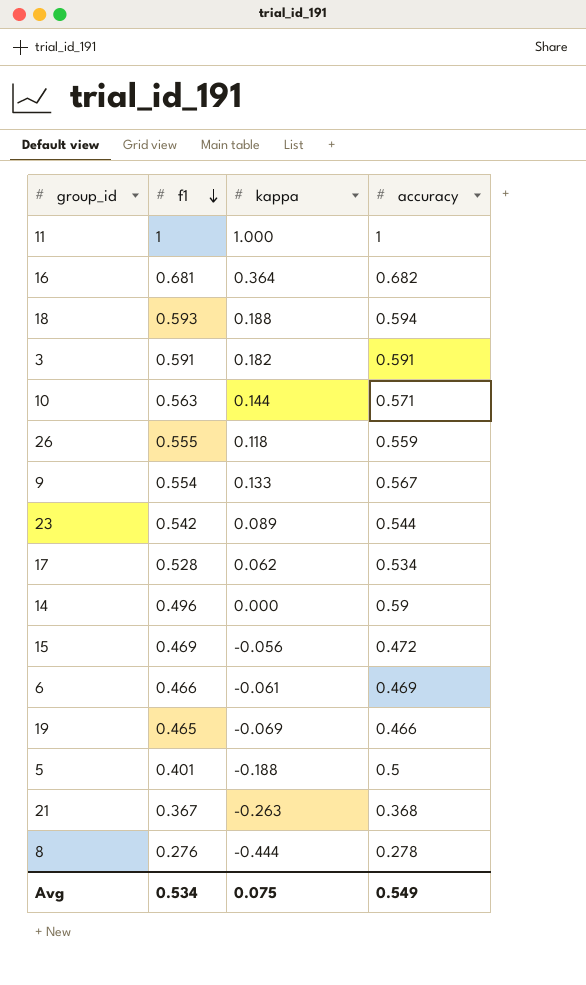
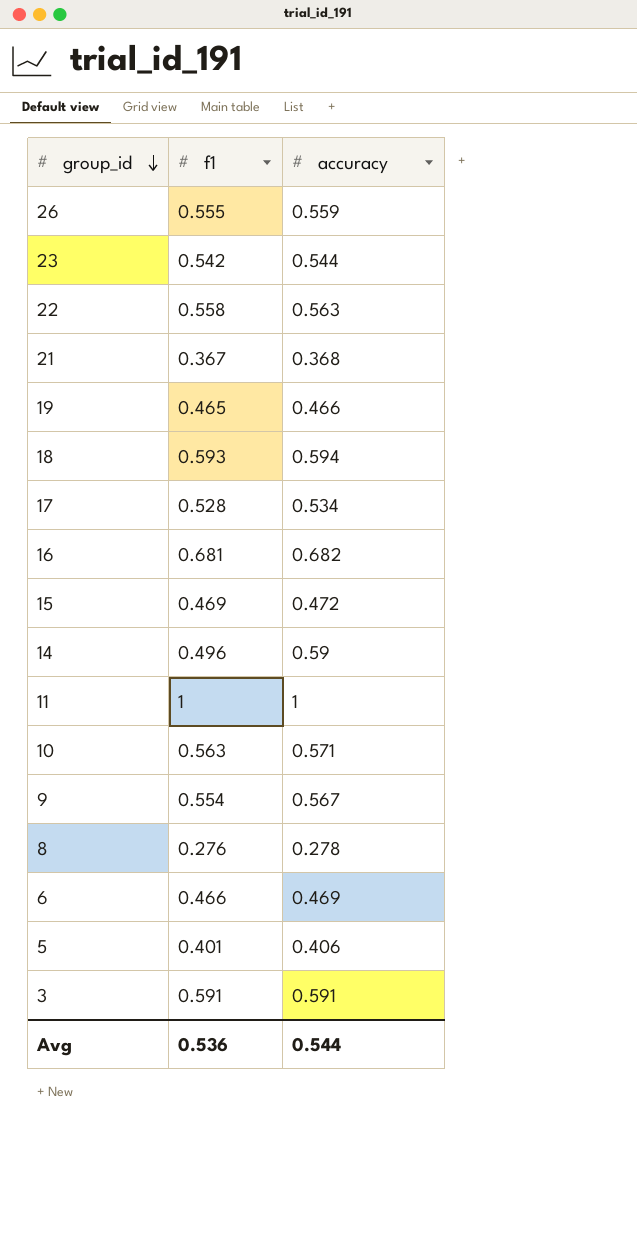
row order: f1 descending -> group_id descending
column kappa | position: 3 -> none
row 22: none -> 0.558 | 0.563
5 | accuracy: 0.5 -> 0.406
Avg | f1: 0.534 -> 0.536
Avg | accuracy: 0.549 -> 0.544

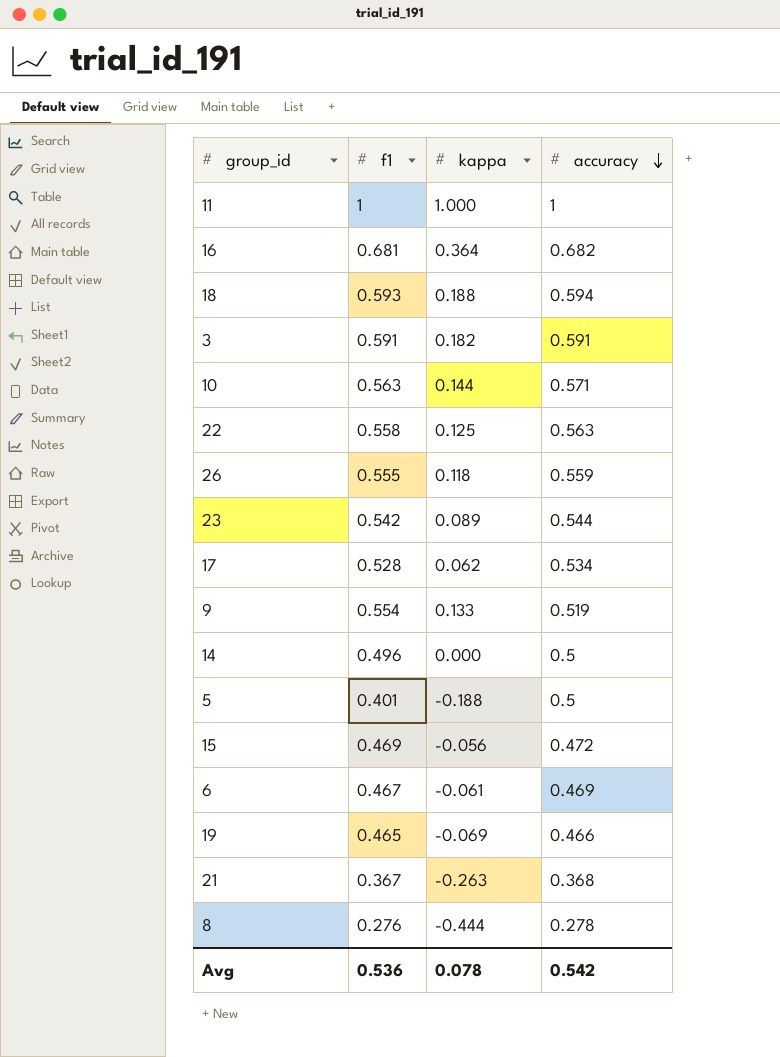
row order: group_id descending -> accuracy descending
column kappa | position: none -> 3
9 | accuracy: 0.567 -> 0.519
14 | accuracy: 0.59 -> 0.5
5 | accuracy: 0.406 -> 0.5
6 | f1: 0.466 -> 0.467
Avg | accuracy: 0.544 -> 0.542

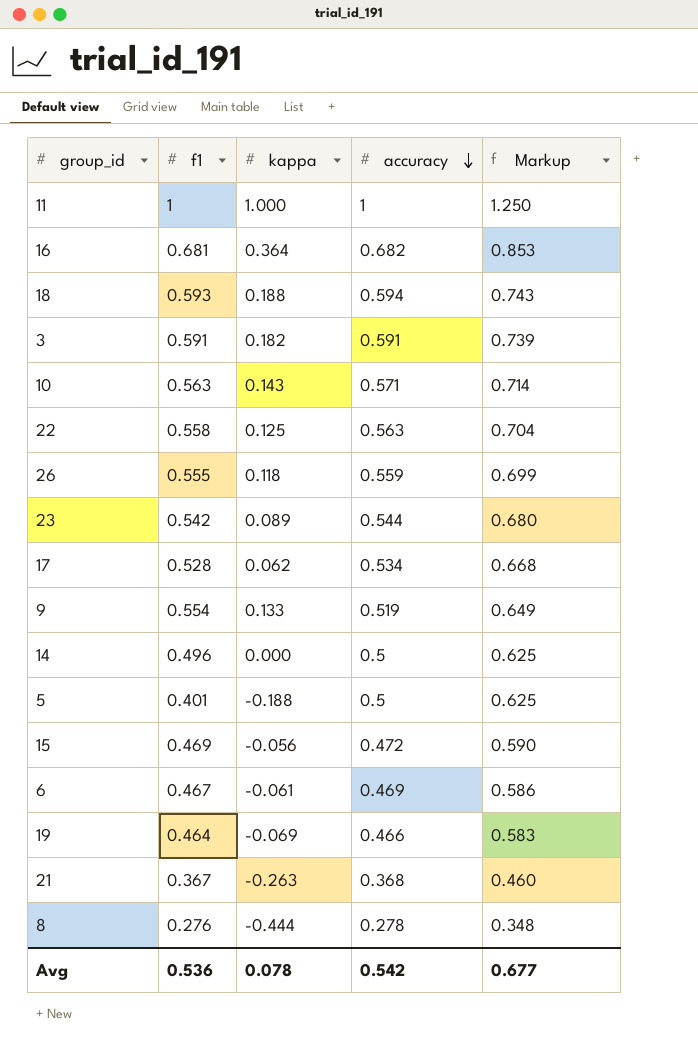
column Markup | formula: none -> [accuracy] * 1.25
10 | kappa: 0.144 -> 0.143
19 | f1: 0.465 -> 0.464

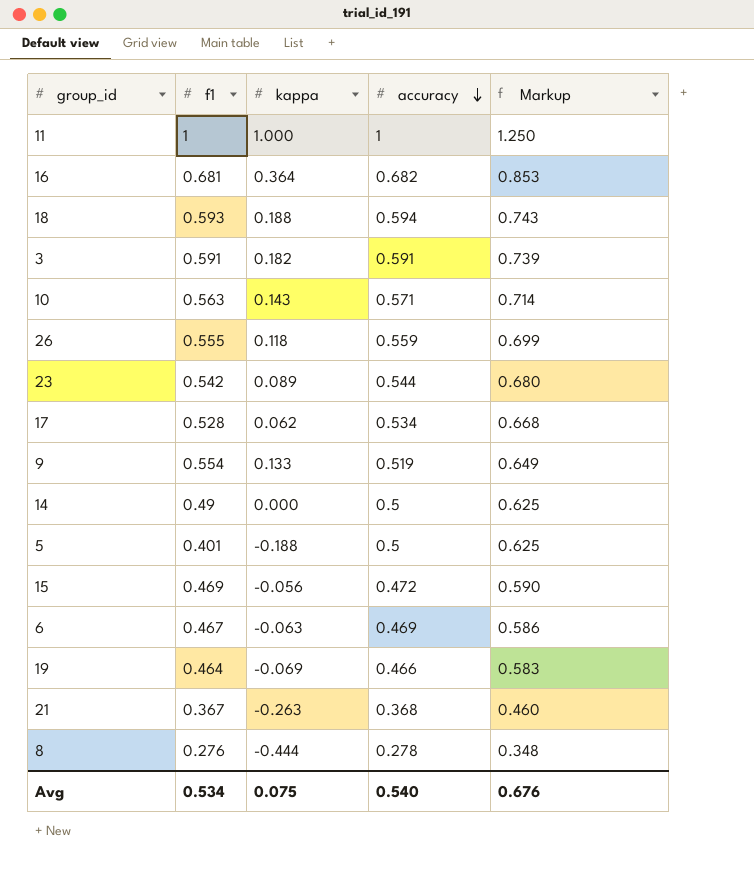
row 22: 0.558 | 0.125 | 0.563 | 0.704 -> none
14 | f1: 0.496 -> 0.49
6 | kappa: -0.061 -> -0.063
Avg | f1: 0.536 -> 0.534
Avg | kappa: 0.078 -> 0.075
Avg | accuracy: 0.542 -> 0.540
Avg | Markup: 0.677 -> 0.676

